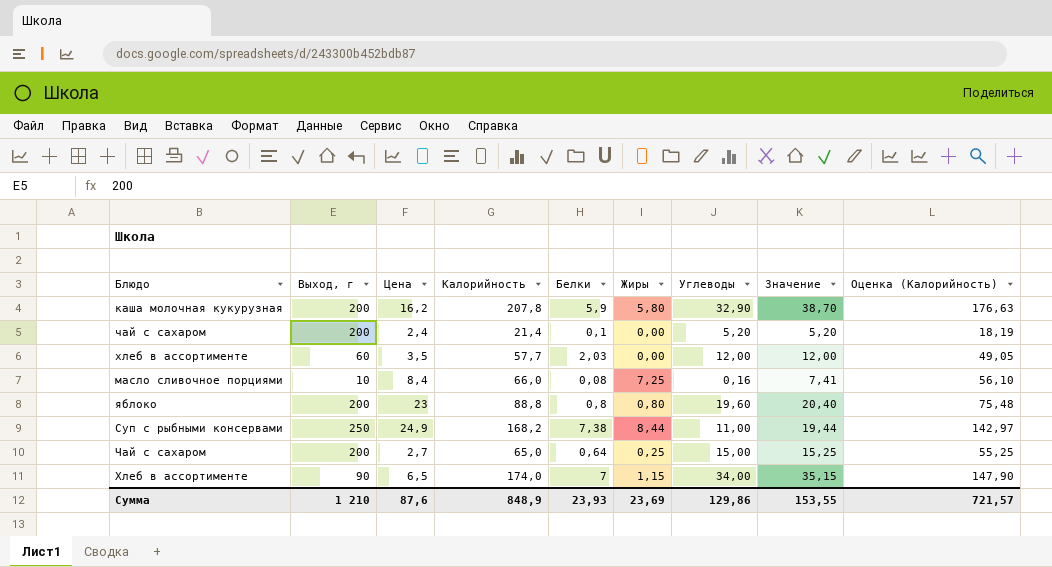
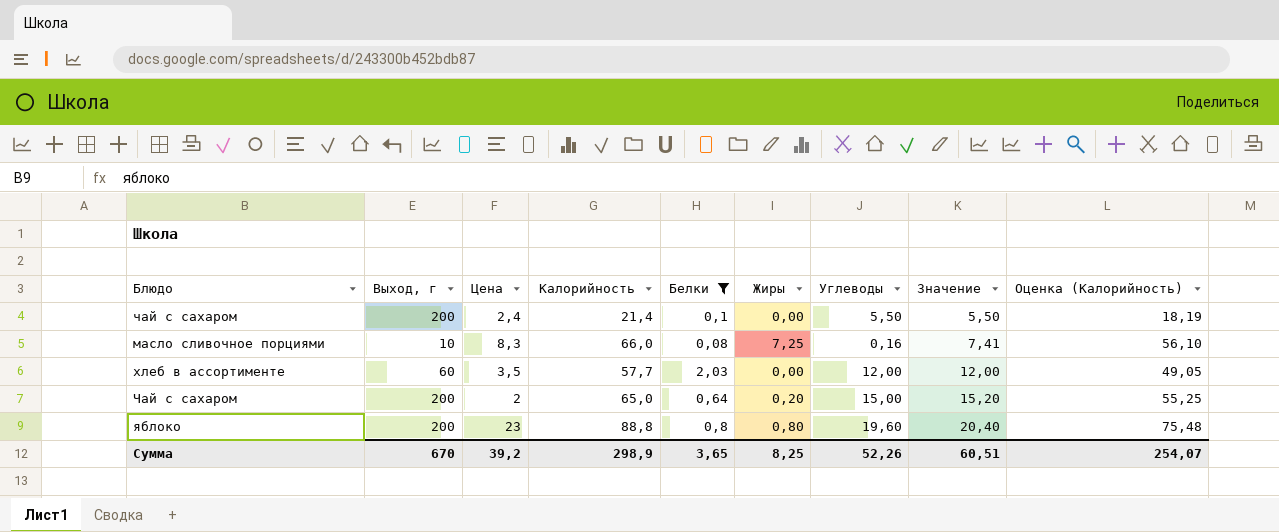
filter: none -> Белки <= 2,03
row order: none -> Значение ascending
чай с сахаром | Углеводы: 5,20 -> 5,50
чай с сахаром | Значение: 5,20 -> 5,50
масло сливочное порциями | Цена: 8,4 -> 8,3
Чай с сахаром | Цена: 2,7 -> 2
Чай с сахаром | Жиры: 0,25 -> 0,20
Чай с сахаром | Значение: 15,25 -> 15,20
Сумма | Выход, г: 1 210 -> 670
Сумма | Цена: 87,6 -> 39,2
Сумма | Калорийность: 848,9 -> 298,9
Сумма | Белки: 23,93 -> 3,65
Сумма | Жиры: 23,69 -> 8,25
Сумма | Углеводы: 129,86 -> 52,26
Сумма | Значение: 153,55 -> 60,51
Сумма | Оценка (Калорийность): 721,57 -> 254,07

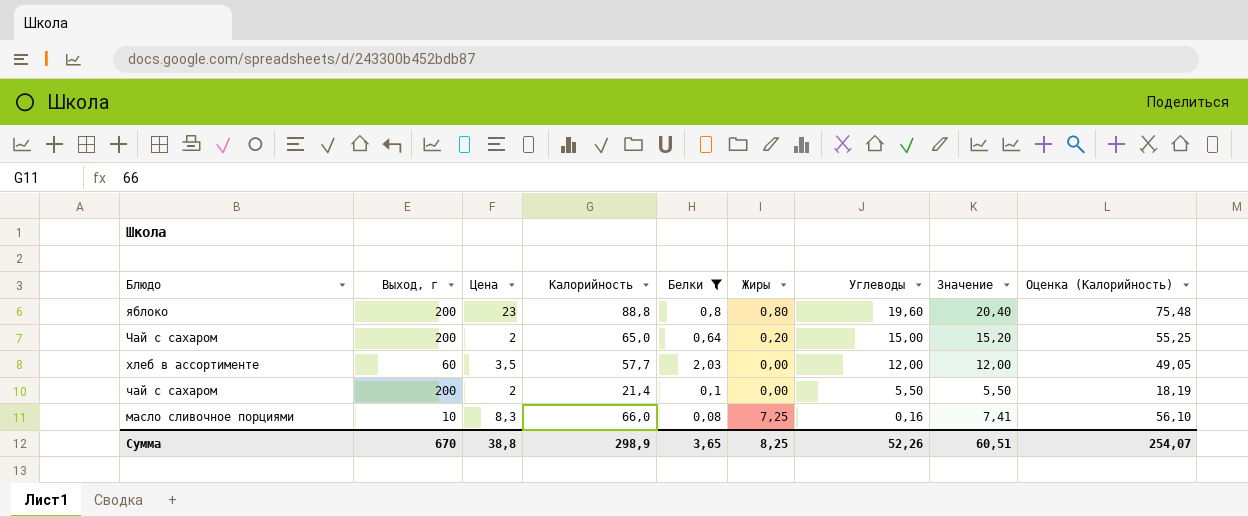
row order: Значение ascending -> Углеводы descending
чай с сахаром | Цена: 2,4 -> 2
Сумма | Цена: 39,2 -> 38,8

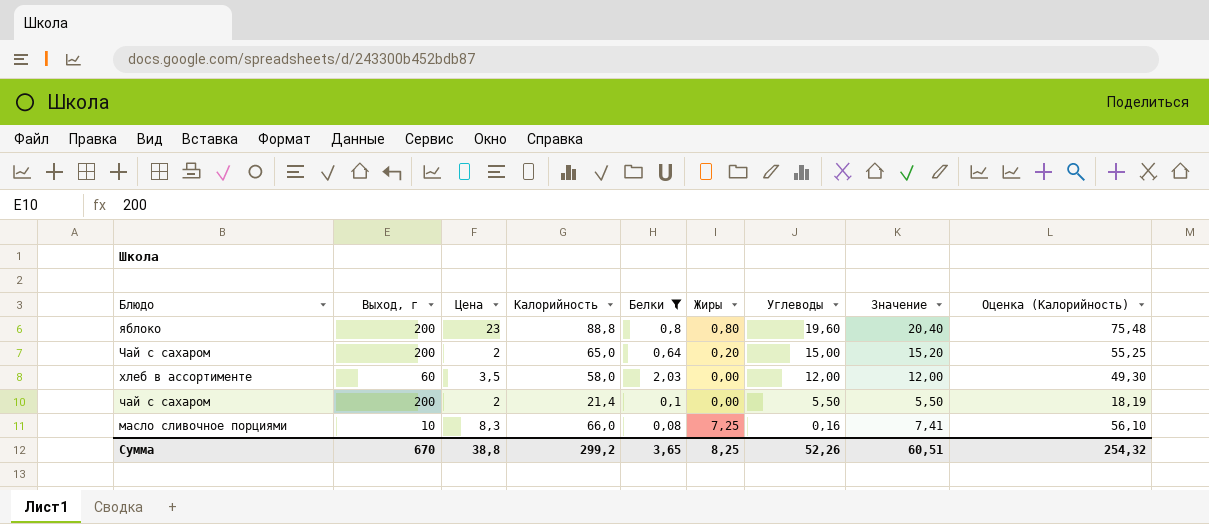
хлеб в ассортименте | Калорийность: 57,7 -> 58,0
хлеб в ассортименте | Оценка (Калорийность): 49,05 -> 49,30
Сумма | Калорийность: 298,9 -> 299,2
Сумма | Оценка (Калорийность): 254,07 -> 254,32

